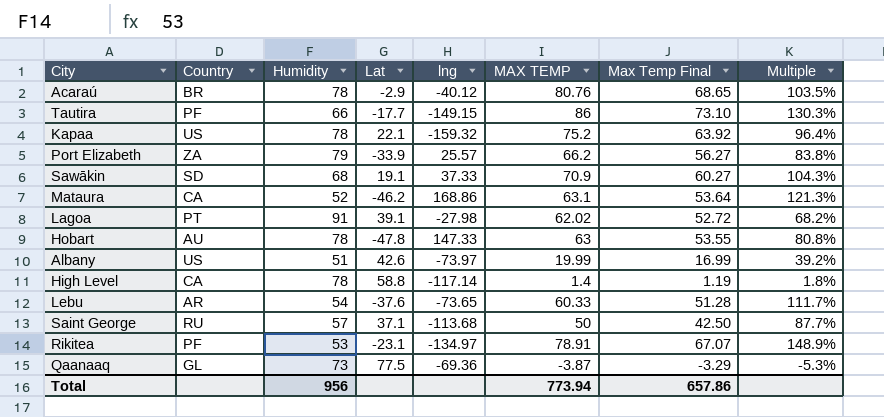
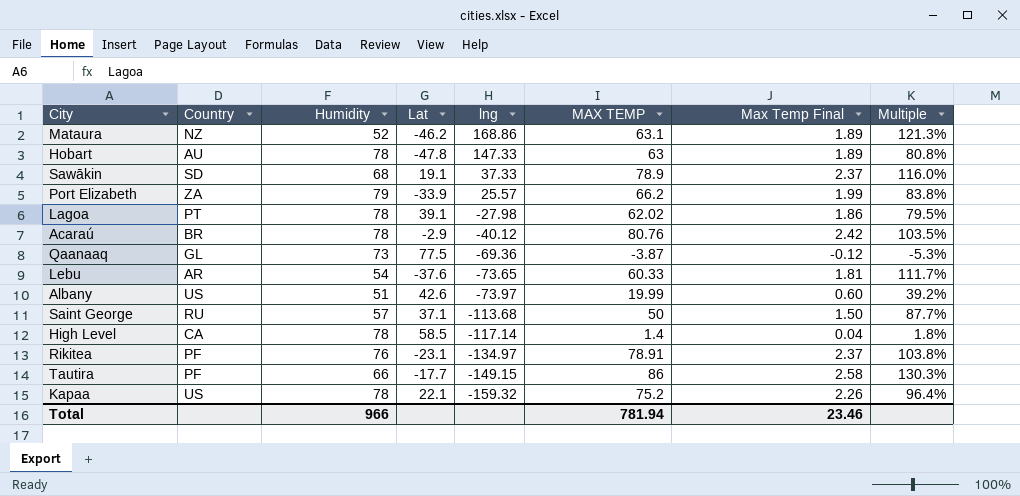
row order: none -> lng descending
column Max Temp Final | formula: [MAX TEMP] * 0.85 -> [MAX TEMP] * 0.03
Mataura | Country: CA -> NZ
Sawākin | MAX TEMP: 70.9 -> 78.9
Sawākin | Multiple: 104.3% -> 116.0%
Lagoa | Humidity: 91 -> 78
Lagoa | Multiple: 68.2% -> 79.5%
High Level | Lat: 58.8 -> 58.5
Rikitea | Humidity: 53 -> 76
Rikitea | Multiple: 148.9% -> 103.8%
Total | Humidity: 956 -> 966
Total | MAX TEMP: 773.94 -> 781.94
Total | Max Temp Final: 657.86 -> 23.46

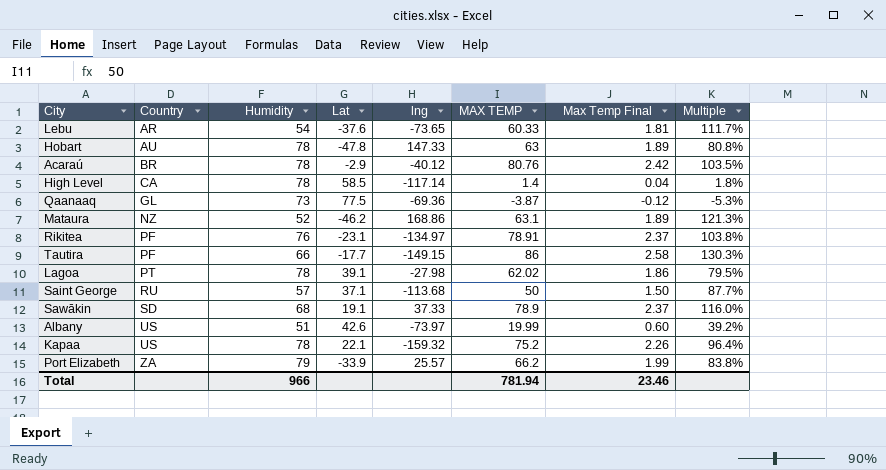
row order: lng descending -> Country ascending

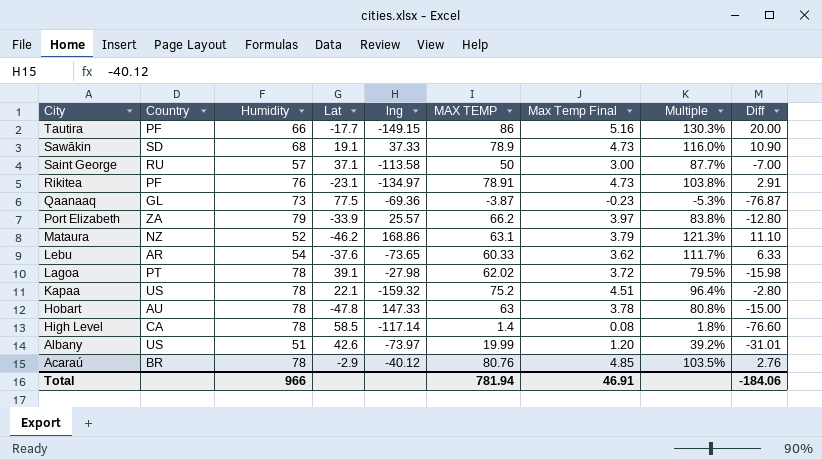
row order: Country ascending -> City descending
column Max Temp Final | formula: [MAX TEMP] * 0.03 -> [MAX TEMP] * 0.06
column Diff | formula: none -> [MAX TEMP] - [Humidity]
Saint George | lng: -113.68 -> -113.58
Total | Max Temp Final: 23.46 -> 46.91

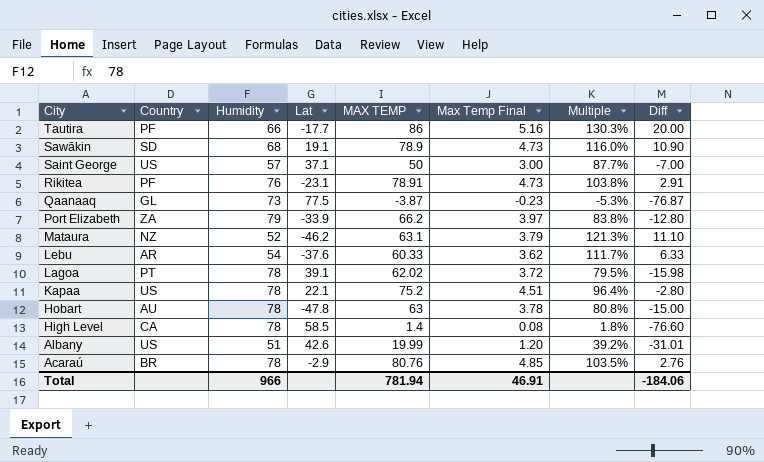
column lng | position: 5 -> none
Saint George | Country: RU -> US

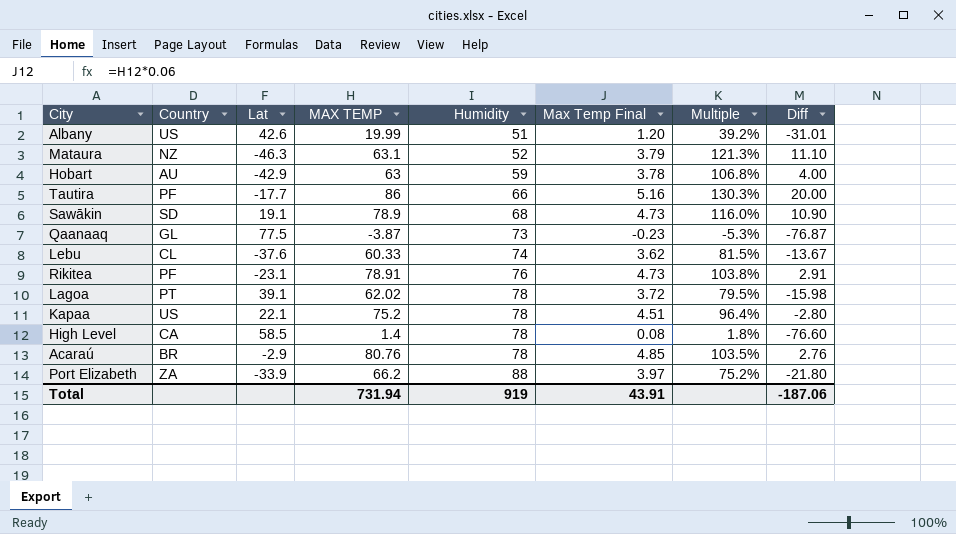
row order: City descending -> Humidity ascending
column Humidity | position: 3 -> 5
row Saint George: US | 57 | 37.1 | 50 | 3.00 | 87.7% | -7.00 -> none
Mataura | Lat: -46.2 -> -46.3
Hobart | Lat: -47.8 -> -42.9
Hobart | Humidity: 78 -> 59
Hobart | Multiple: 80.8% -> 106.8%
Hobart | Diff: -15.00 -> 4.00
Lebu | Country: AR -> CL
Lebu | Humidity: 54 -> 74
Lebu | Multiple: 111.7% -> 81.5%
Lebu | Diff: 6.33 -> -13.67
Port Elizabeth | Humidity: 79 -> 88
Port Elizabeth | Multiple: 83.8% -> 75.2%
Port Elizabeth | Diff: -12.80 -> -21.80
Total | MAX TEMP: 781.94 -> 731.94
Total | Humidity: 966 -> 919
Total | Max Temp Final: 46.91 -> 43.91
Total | Diff: -184.06 -> -187.06

